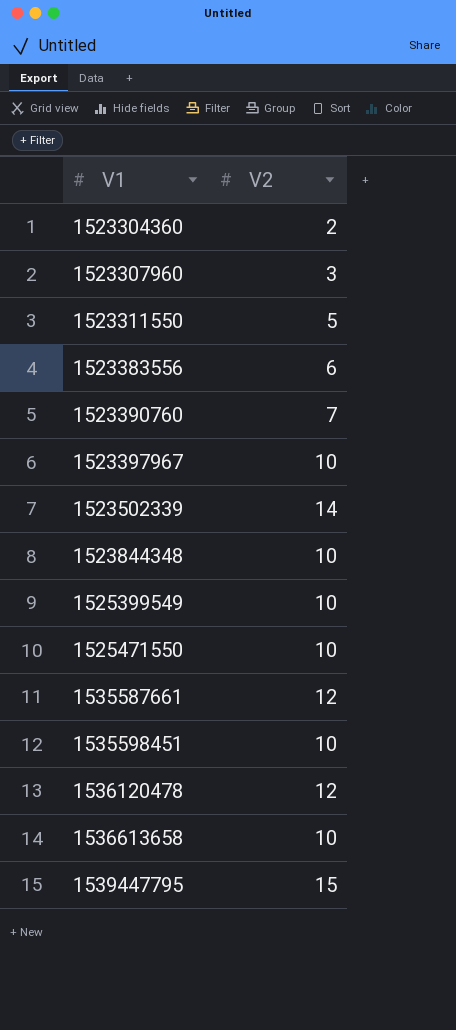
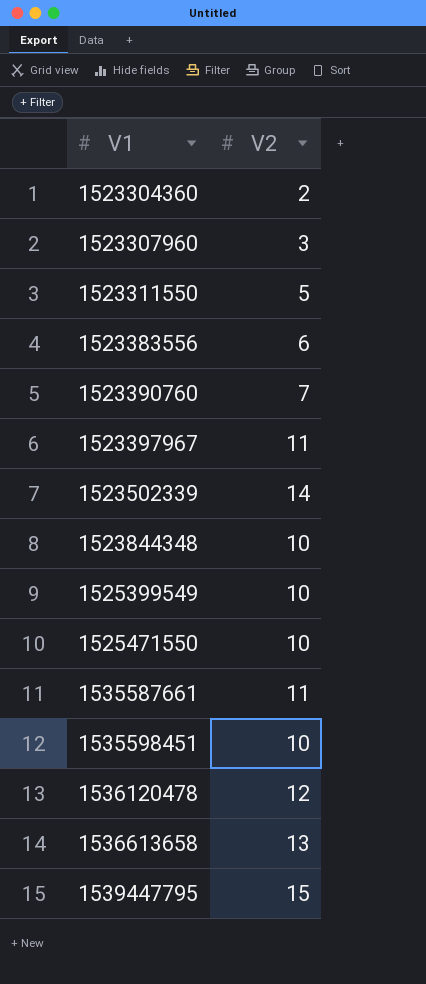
1523397967 | V2: 10 -> 11
1535587661 | V2: 12 -> 11
1536613658 | V2: 10 -> 13

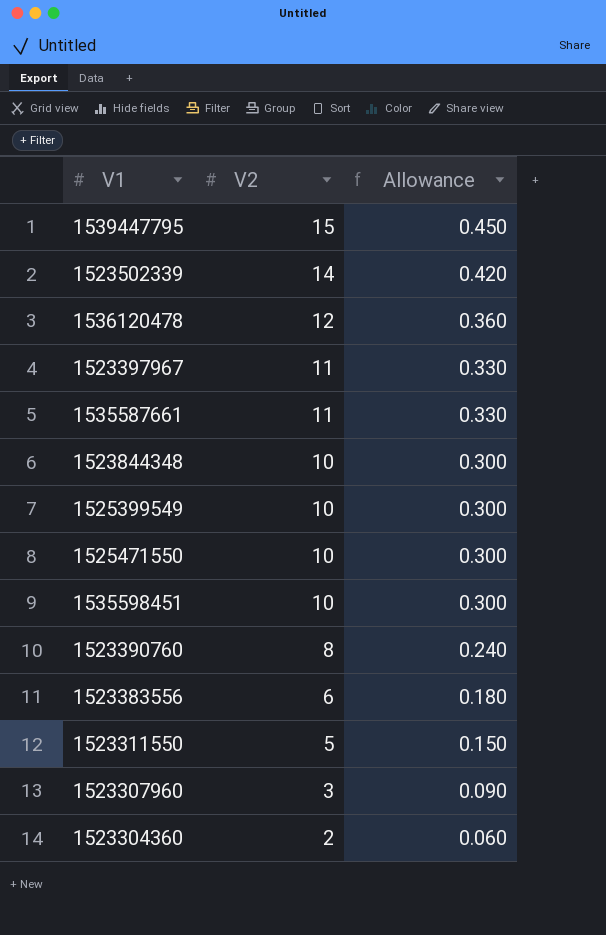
row order: V1 ascending -> V2 descending
column Allowance | formula: none -> [V2] * 0.03
row 1536613658: 13 -> none
1523390760 | V2: 7 -> 8

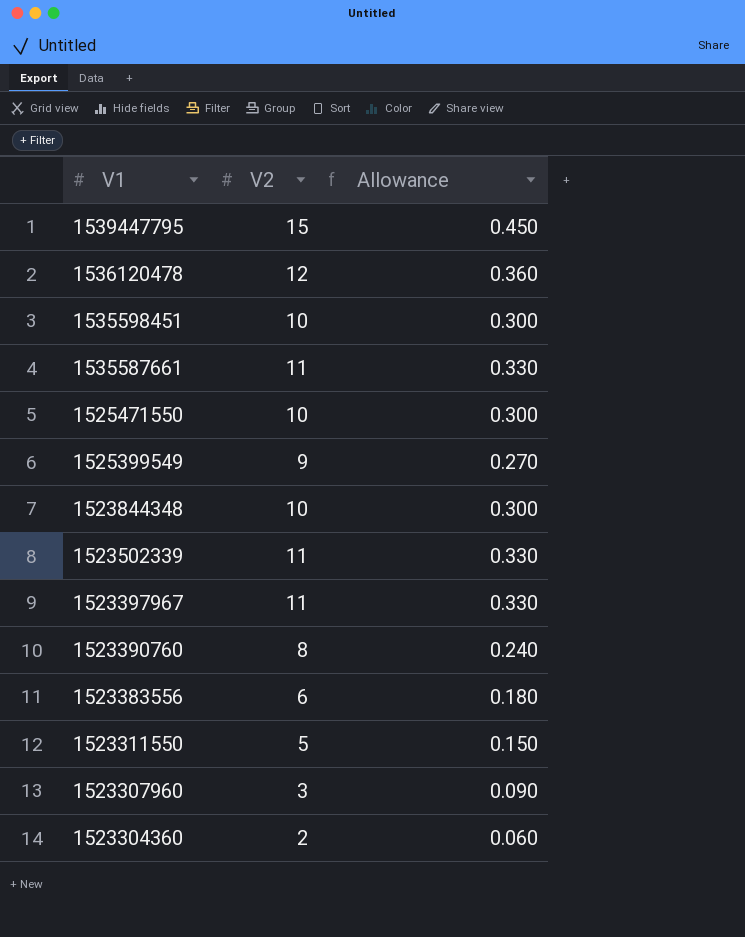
row order: V2 descending -> V1 descending
1525399549 | V2: 10 -> 9
1525399549 | Allowance: 0.300 -> 0.270
1523502339 | V2: 14 -> 11
1523502339 | Allowance: 0.420 -> 0.330

